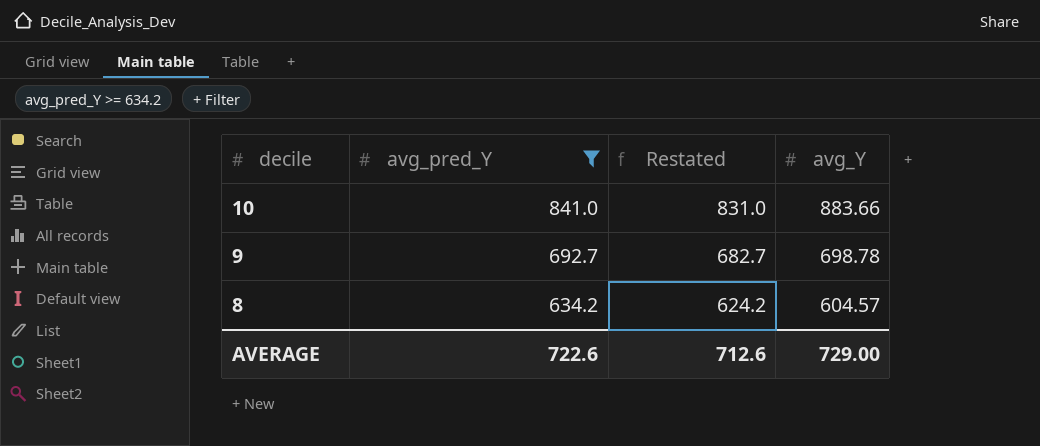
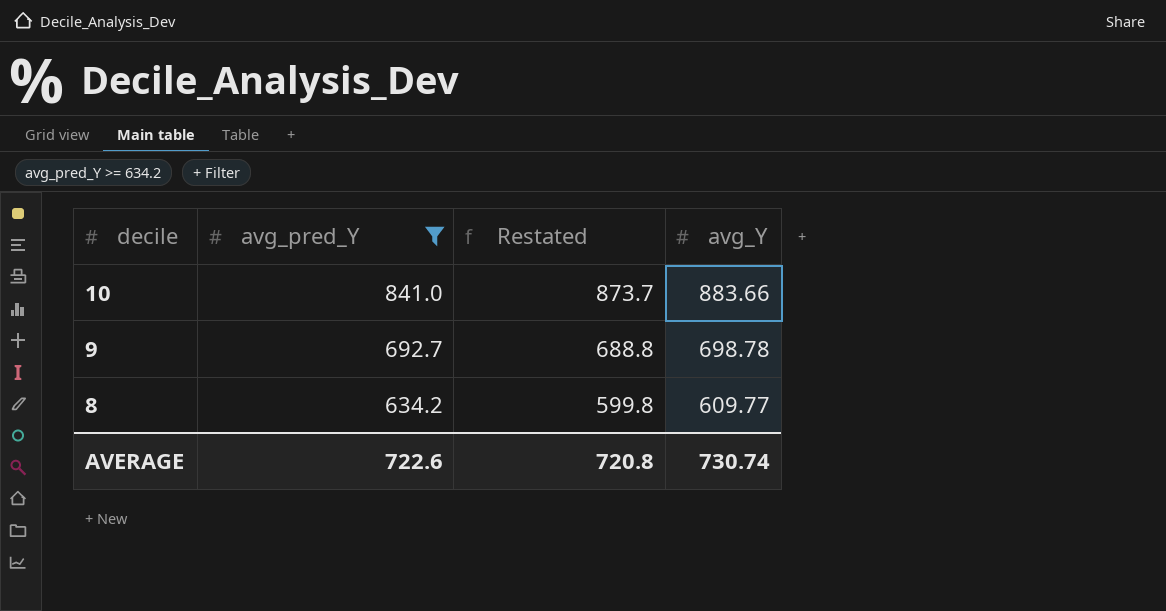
column Restated | formula: [avg_pred_Y] - 10 -> [avg_Y] - 10
8 | avg_Y: 604.57 -> 609.77
AVERAGE | Restated: 712.6 -> 720.8
AVERAGE | avg_Y: 729.00 -> 730.74

